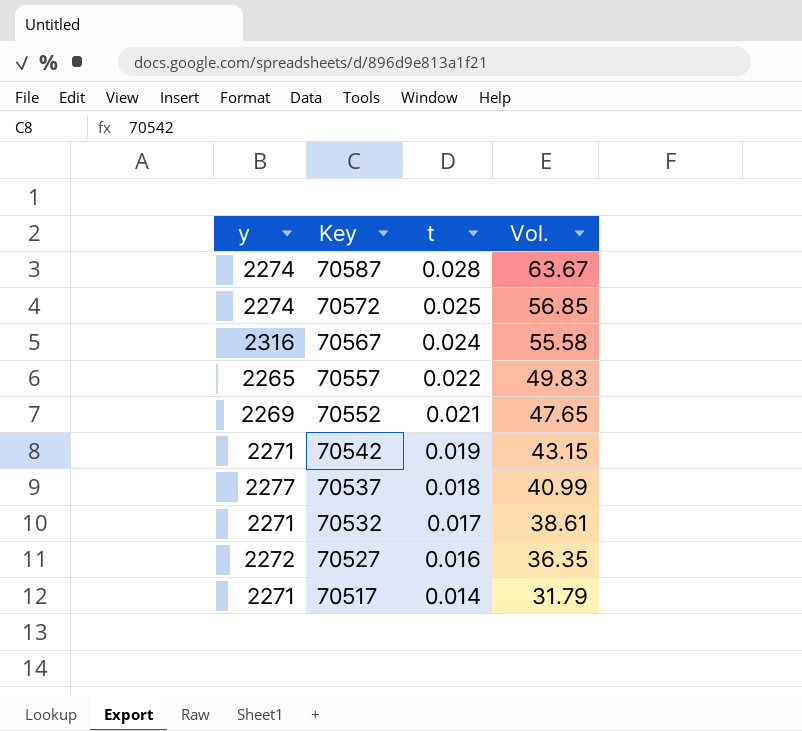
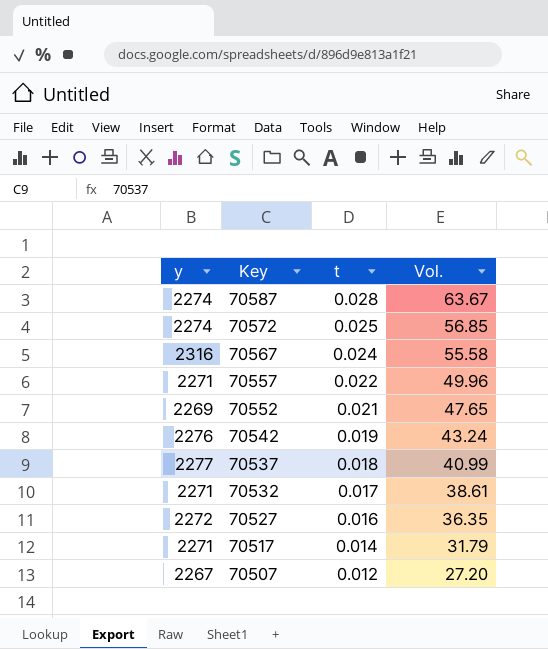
70557 | y: 2265 -> 2271
70557 | Vol.: 49.83 -> 49.96
70542 | y: 2271 -> 2276
70542 | Vol.: 43.15 -> 43.24
row 70507: none -> 2267 | 0.012 | 27.20

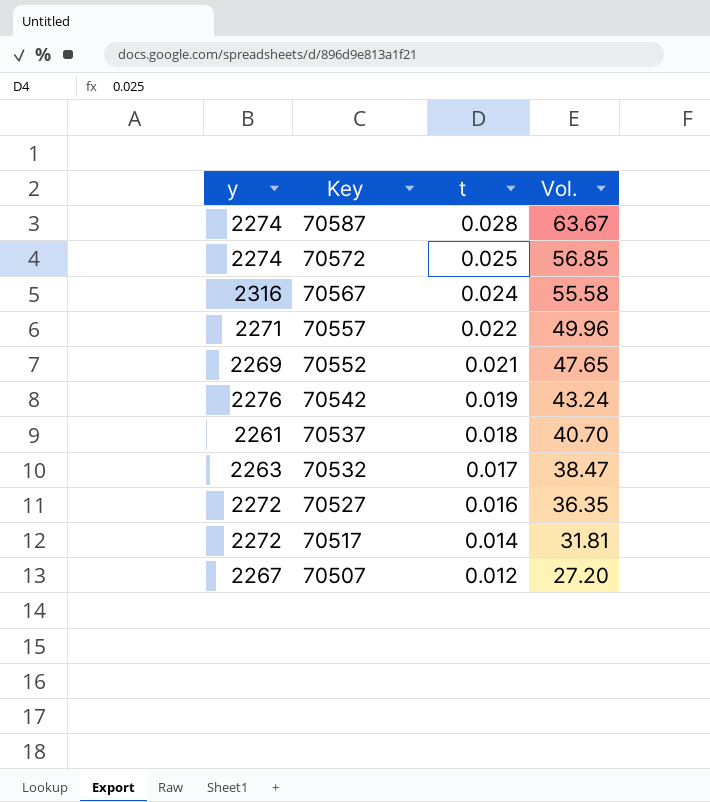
70537 | y: 2277 -> 2261
70537 | Vol.: 40.99 -> 40.70
70532 | y: 2271 -> 2263
70532 | Vol.: 38.61 -> 38.47
70517 | y: 2271 -> 2272
70517 | Vol.: 31.79 -> 31.81

